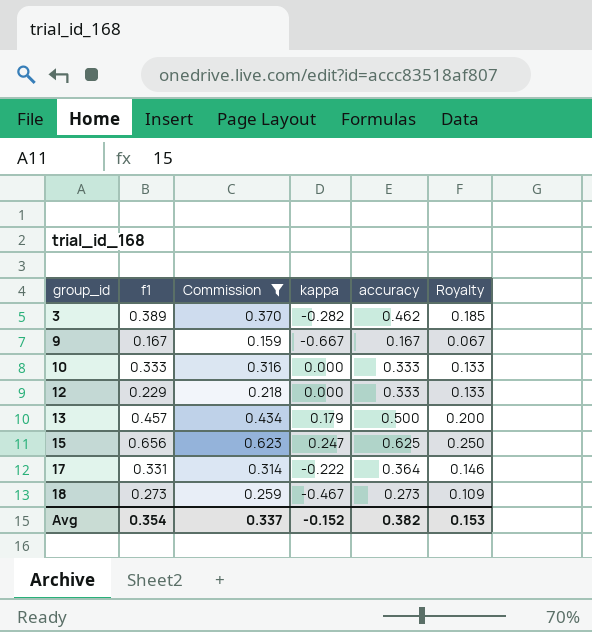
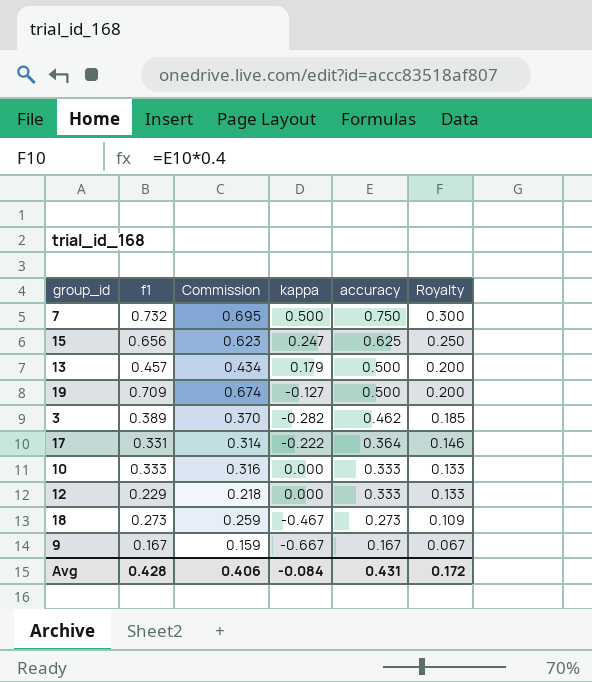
filter: Commission <= 0.623 -> none
row order: group_id ascending -> accuracy descending
Avg | f1: 0.354 -> 0.428
Avg | Commission: 0.337 -> 0.406
Avg | kappa: -0.152 -> -0.084
Avg | accuracy: 0.382 -> 0.431
Avg | Royalty: 0.153 -> 0.172

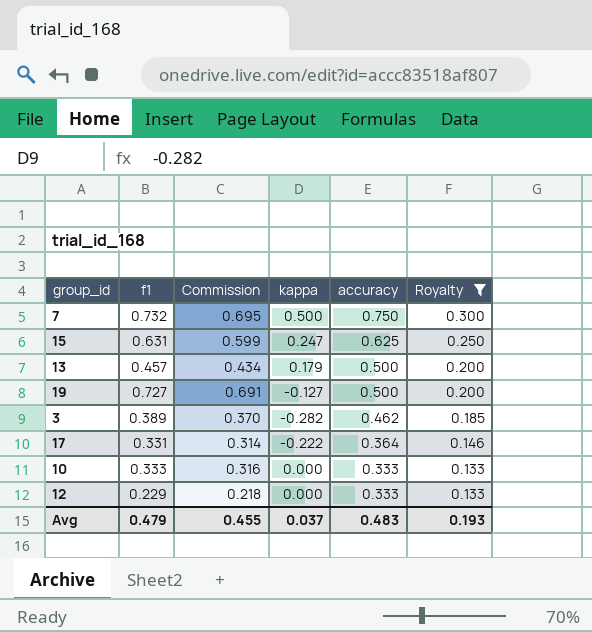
filter: none -> Royalty >= 0.133
15 | f1: 0.656 -> 0.631
15 | Commission: 0.623 -> 0.599
19 | f1: 0.709 -> 0.727
19 | Commission: 0.674 -> 0.691
Avg | f1: 0.428 -> 0.479
Avg | Commission: 0.406 -> 0.455
Avg | kappa: -0.084 -> 0.037
Avg | accuracy: 0.431 -> 0.483
Avg | Royalty: 0.172 -> 0.193

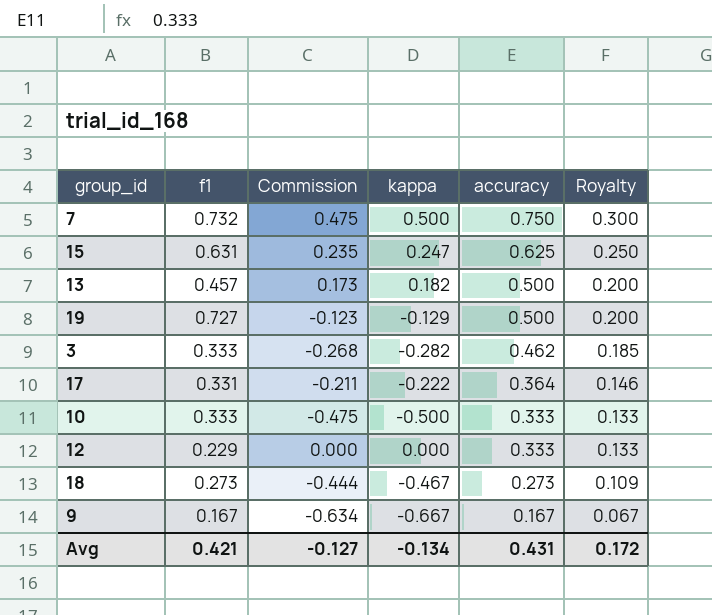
filter: Royalty >= 0.133 -> none
column Commission | formula: [f1] * 0.95 -> [kappa] * 0.95
13 | kappa: 0.179 -> 0.182
19 | kappa: -0.127 -> -0.129
3 | f1: 0.389 -> 0.333
10 | kappa: 0.000 -> -0.500
Avg | f1: 0.479 -> 0.421
Avg | Commission: 0.455 -> -0.127
Avg | kappa: 0.037 -> -0.134
Avg | accuracy: 0.483 -> 0.431
Avg | Royalty: 0.193 -> 0.172

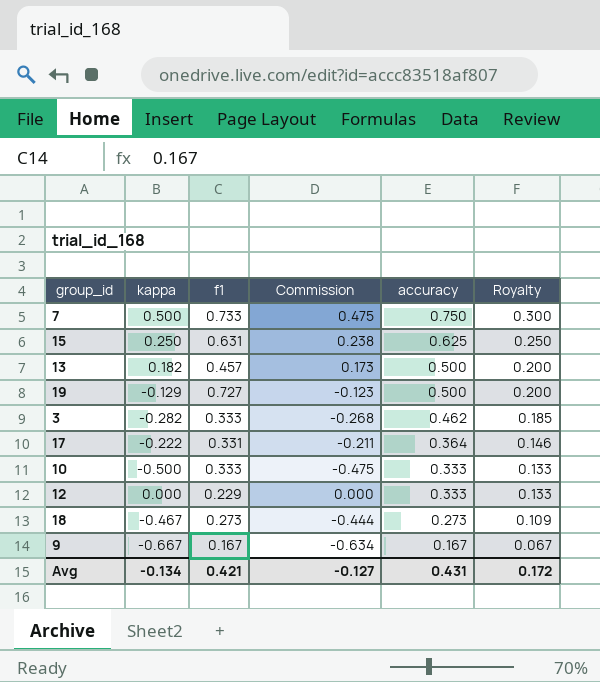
column kappa | position: 4 -> 2
7 | f1: 0.732 -> 0.733
15 | kappa: 0.247 -> 0.250
15 | Commission: 0.235 -> 0.238

